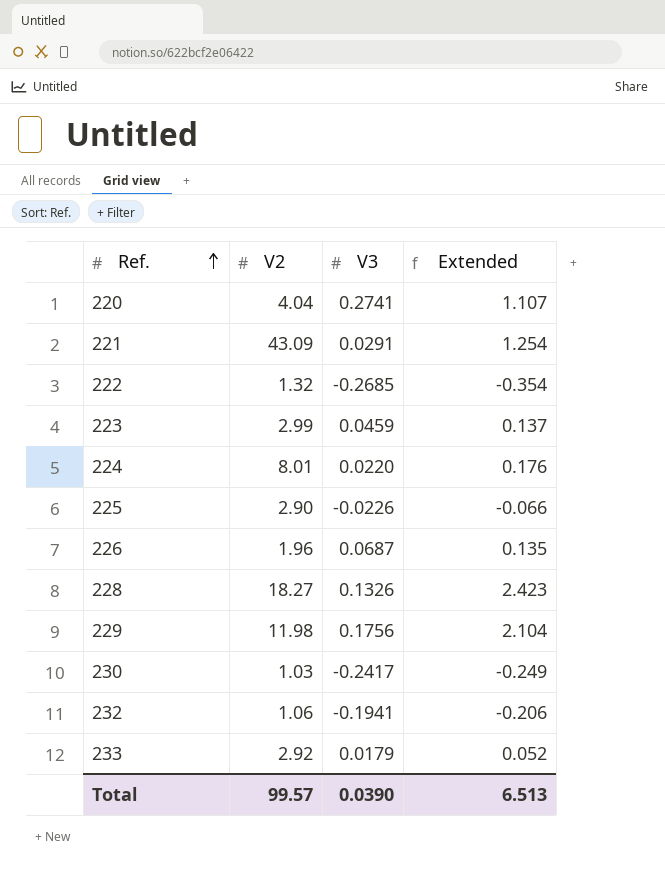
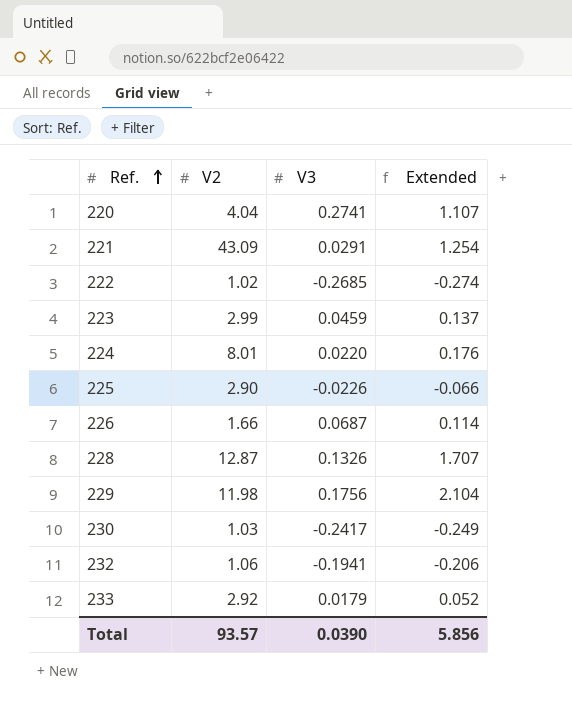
222 | V2: 1.32 -> 1.02
222 | Extended: -0.354 -> -0.274
226 | V2: 1.96 -> 1.66
226 | Extended: 0.135 -> 0.114
228 | V2: 18.27 -> 12.87
228 | Extended: 2.423 -> 1.707
Total | V2: 99.57 -> 93.57
Total | Extended: 6.513 -> 5.856

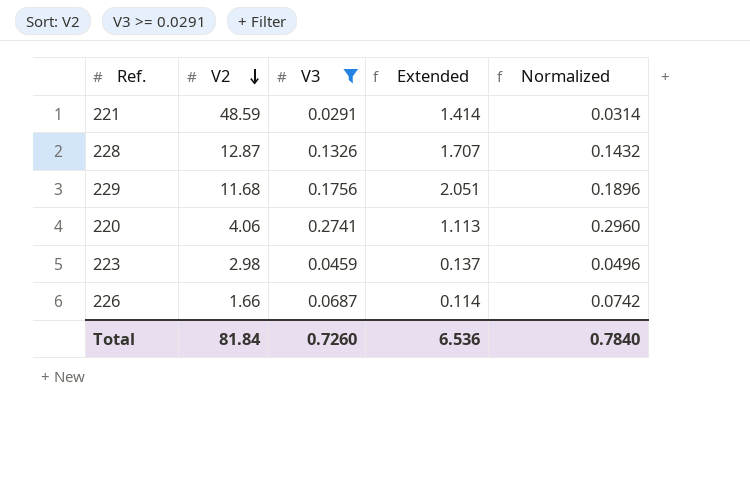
filter: none -> V3 >= 0.0291
row order: Ref. ascending -> V2 descending
column Normalized | formula: none -> [V3] * 1.08
221 | V2: 43.09 -> 48.59
221 | Extended: 1.254 -> 1.414
229 | V2: 11.98 -> 11.68
229 | Extended: 2.104 -> 2.051
220 | V2: 4.04 -> 4.06
220 | Extended: 1.107 -> 1.113
223 | V2: 2.99 -> 2.98
Total | V2: 93.57 -> 81.84
Total | V3: 0.0390 -> 0.7260
Total | Extended: 5.856 -> 6.536

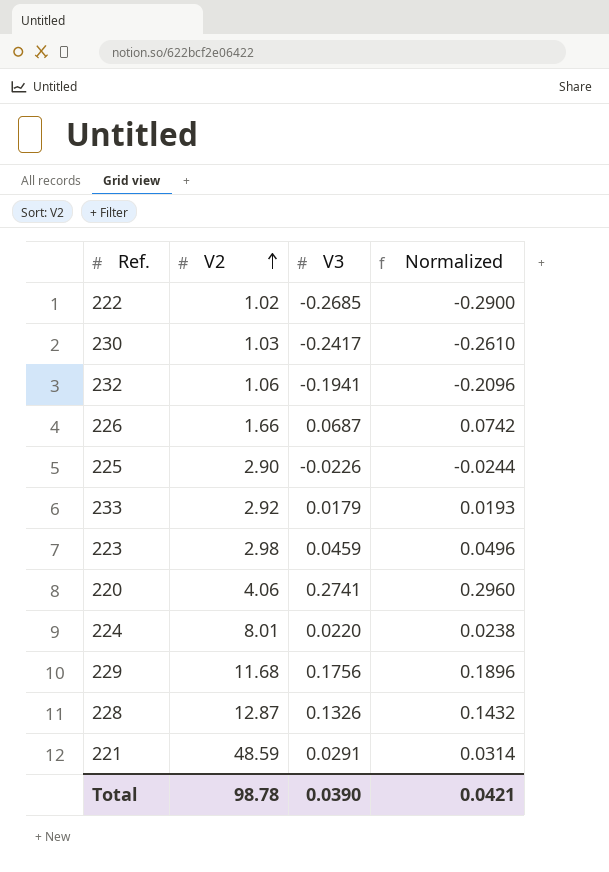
filter: V3 >= 0.0291 -> none
row order: V2 descending -> V2 ascending
column Extended | formula: [V2] * [V3] -> none
Total | V2: 81.84 -> 98.78
Total | V3: 0.7260 -> 0.0390
Total | Normalized: 0.7840 -> 0.0421

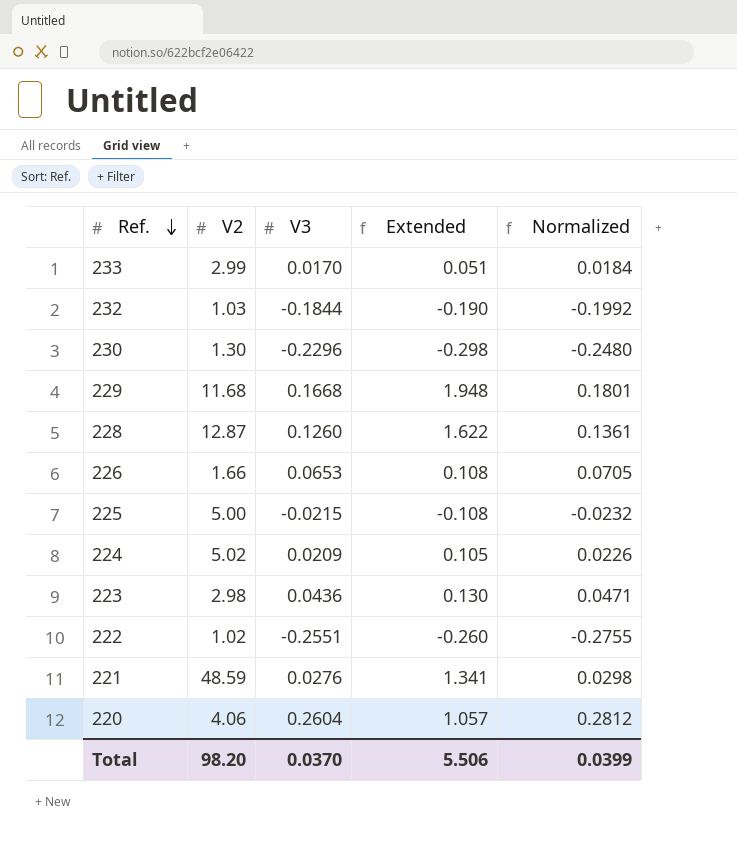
row order: V2 ascending -> Ref. descending
column Extended | formula: none -> [V2] * [V3]
233 | V2: 2.92 -> 2.99
233 | V3: 0.0179 -> 0.0170
233 | Normalized: 0.0193 -> 0.0184
232 | V2: 1.06 -> 1.03
232 | V3: -0.1941 -> -0.1844
232 | Normalized: -0.2096 -> -0.1992
230 | V2: 1.03 -> 1.30
230 | V3: -0.2417 -> -0.2296
230 | Normalized: -0.2610 -> -0.2480
229 | V3: 0.1756 -> 0.1668
229 | Normalized: 0.1896 -> 0.1801
228 | V3: 0.1326 -> 0.1260
228 | Normalized: 0.1432 -> 0.1361
226 | V3: 0.0687 -> 0.0653
226 | Normalized: 0.0742 -> 0.0705
225 | V2: 2.90 -> 5.00
225 | V3: -0.0226 -> -0.0215
225 | Normalized: -0.0244 -> -0.0232
224 | V2: 8.01 -> 5.02
224 | V3: 0.0220 -> 0.0209
224 | Normalized: 0.0238 -> 0.0226
223 | V3: 0.0459 -> 0.0436
223 | Normalized: 0.0496 -> 0.0471
222 | V3: -0.2685 -> -0.2551
222 | Normalized: -0.2900 -> -0.2755
221 | V3: 0.0291 -> 0.0276
221 | Normalized: 0.0314 -> 0.0298
220 | V3: 0.2741 -> 0.2604
220 | Normalized: 0.2960 -> 0.2812
Total | V2: 98.78 -> 98.20
Total | V3: 0.0390 -> 0.0370
Total | Normalized: 0.0421 -> 0.0399

